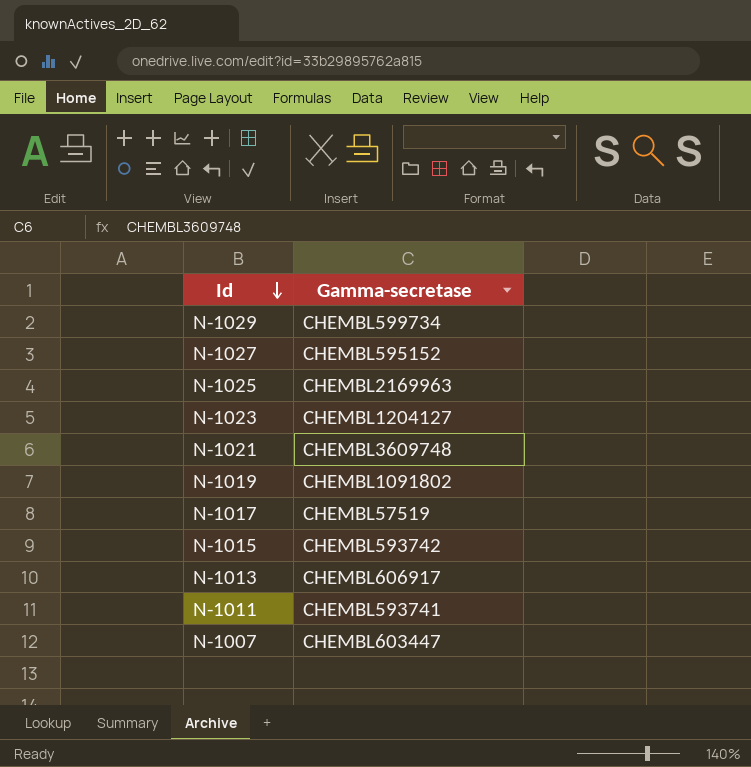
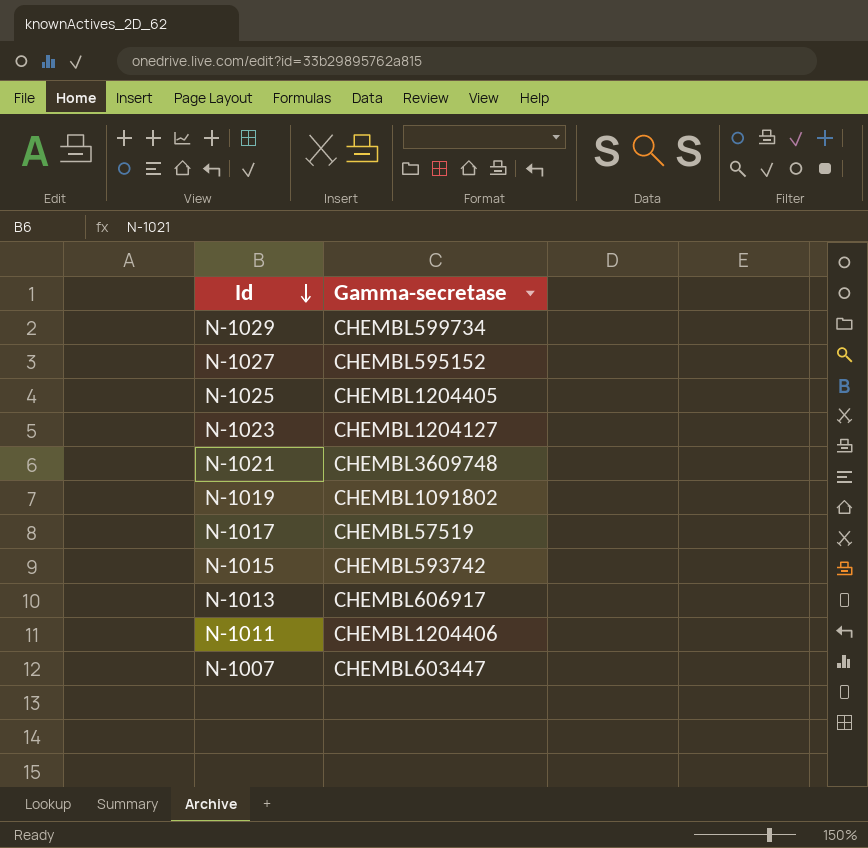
N-1025 | Gamma-secretase: CHEMBL2169963 -> CHEMBL1204405
N-1011 | Gamma-secretase: CHEMBL593741 -> CHEMBL1204406

